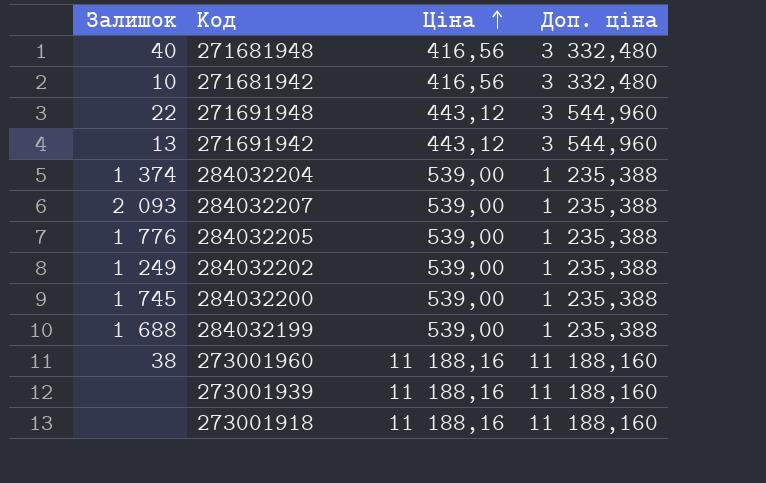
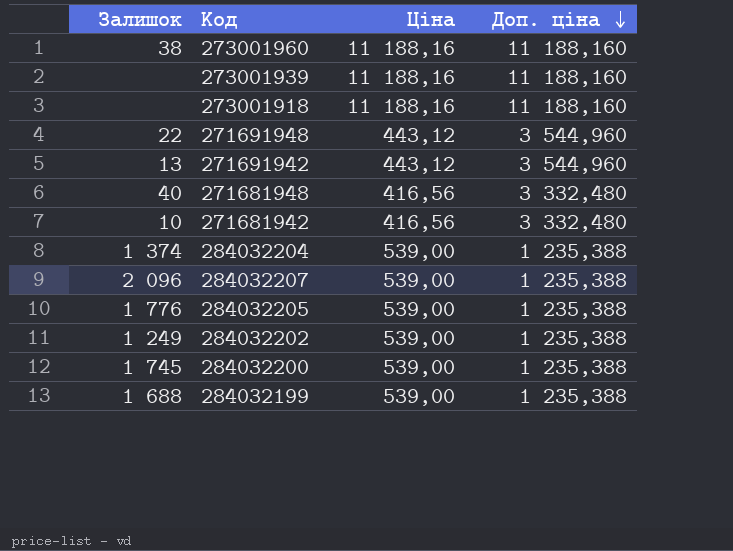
row order: Ціна ascending -> Доп. ціна descending
284032207 | Залишок: 2 093 -> 2 096

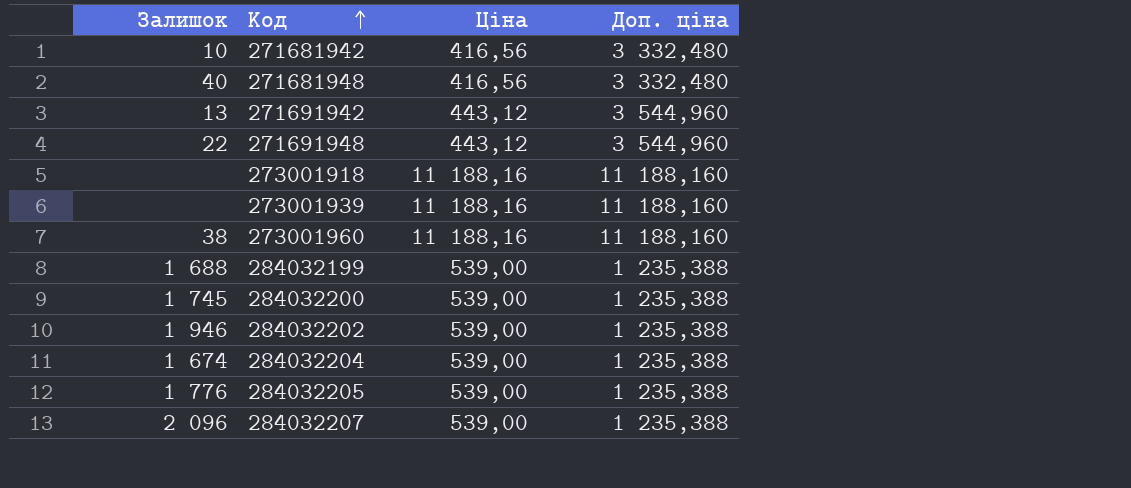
row order: Доп. ціна descending -> Код ascending
284032202 | Залишок: 1 249 -> 1 946
284032204 | Залишок: 1 374 -> 1 674

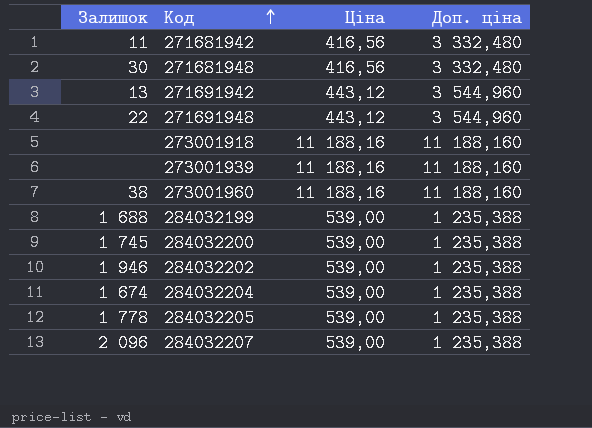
271681942 | Залишок: 10 -> 11
271681948 | Залишок: 40 -> 30
284032205 | Залишок: 1 776 -> 1 778

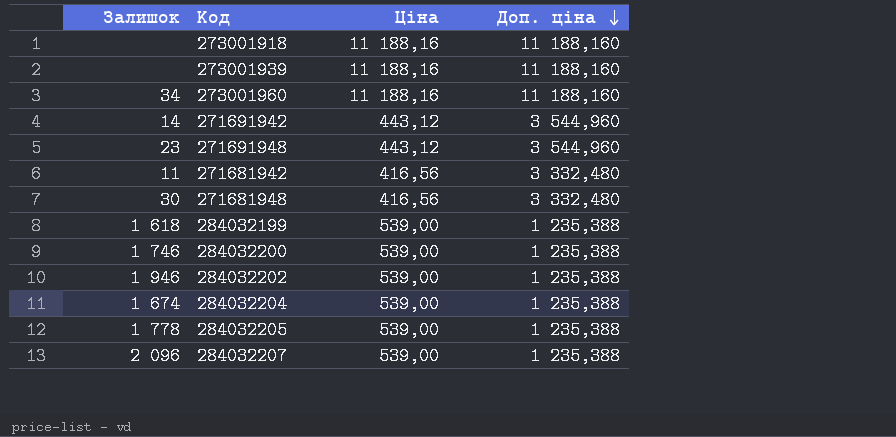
row order: Код ascending -> Доп. ціна descending
273001960 | Залишок: 38 -> 34
271691942 | Залишок: 13 -> 14
271691948 | Залишок: 22 -> 23
284032199 | Залишок: 1 688 -> 1 618
284032200 | Залишок: 1 745 -> 1 746

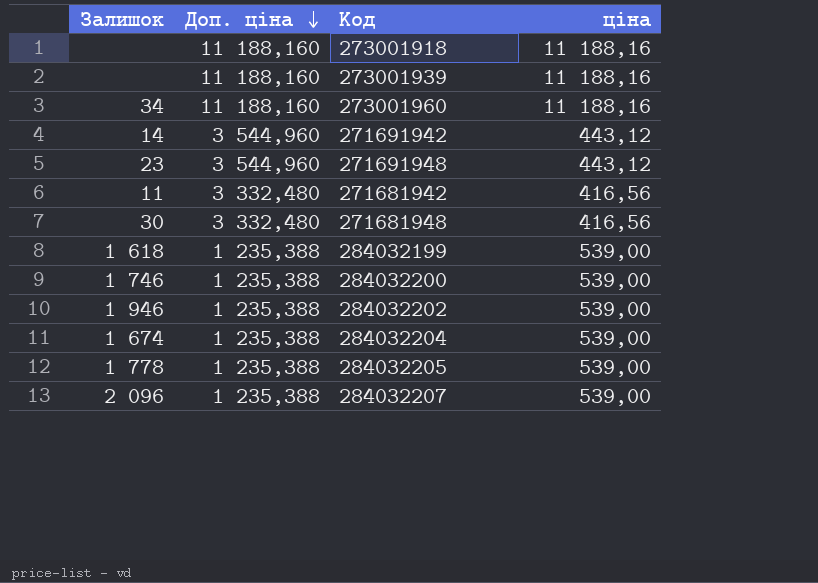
column Доп. ціна | position: 4 -> 2
column name: Ціна -> ціна

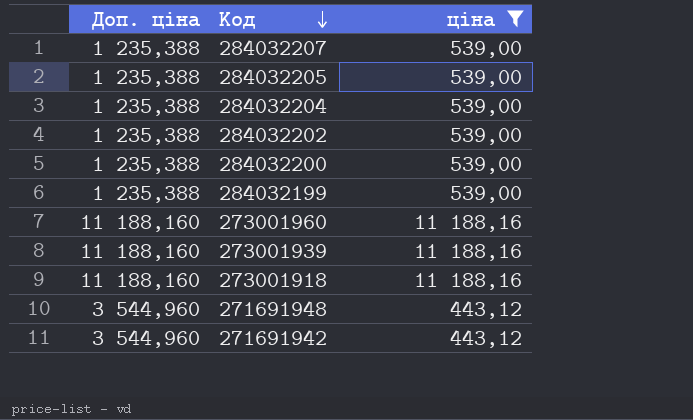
filter: none -> ціна != 416,56
row order: Доп. ціна descending -> Код descending
column Залишок | position: 1 -> none

